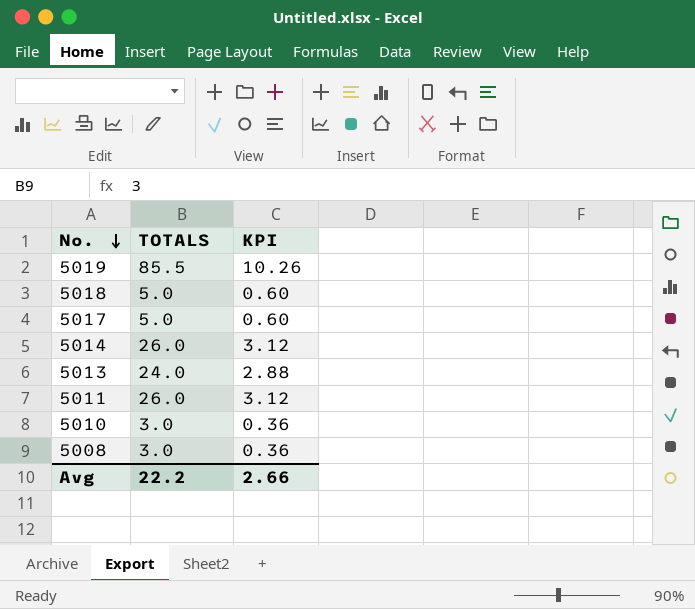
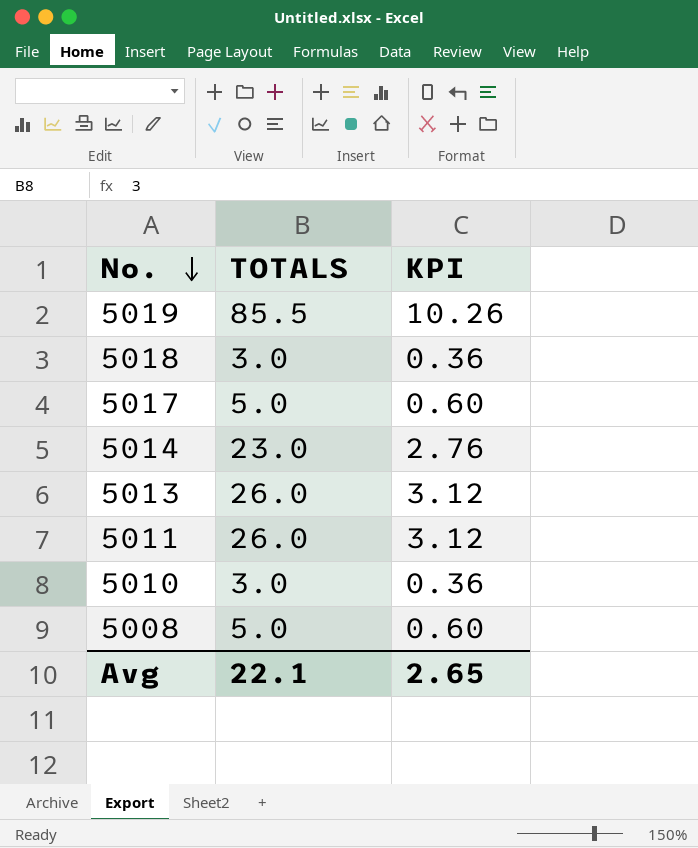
5018 | TOTALS: 5.0 -> 3.0
5018 | KPI: 0.60 -> 0.36
5014 | TOTALS: 26.0 -> 23.0
5014 | KPI: 3.12 -> 2.76
5013 | TOTALS: 24.0 -> 26.0
5013 | KPI: 2.88 -> 3.12
5008 | TOTALS: 3.0 -> 5.0
5008 | KPI: 0.36 -> 0.60
Avg | TOTALS: 22.2 -> 22.1
Avg | KPI: 2.66 -> 2.65

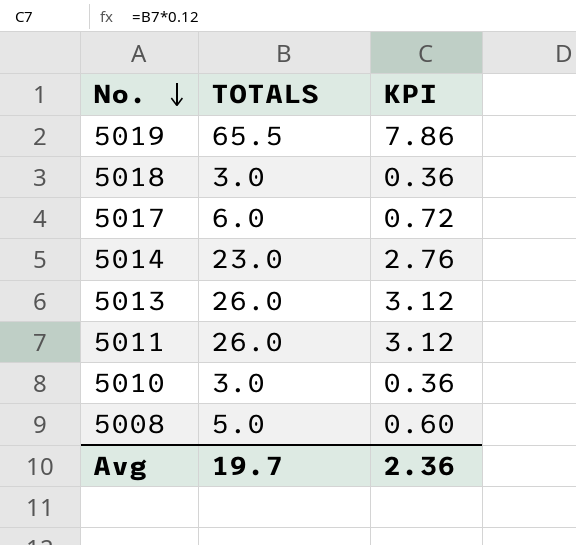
5019 | TOTALS: 85.5 -> 65.5
5019 | KPI: 10.26 -> 7.86
5017 | TOTALS: 5.0 -> 6.0
5017 | KPI: 0.60 -> 0.72
Avg | TOTALS: 22.1 -> 19.7
Avg | KPI: 2.65 -> 2.36

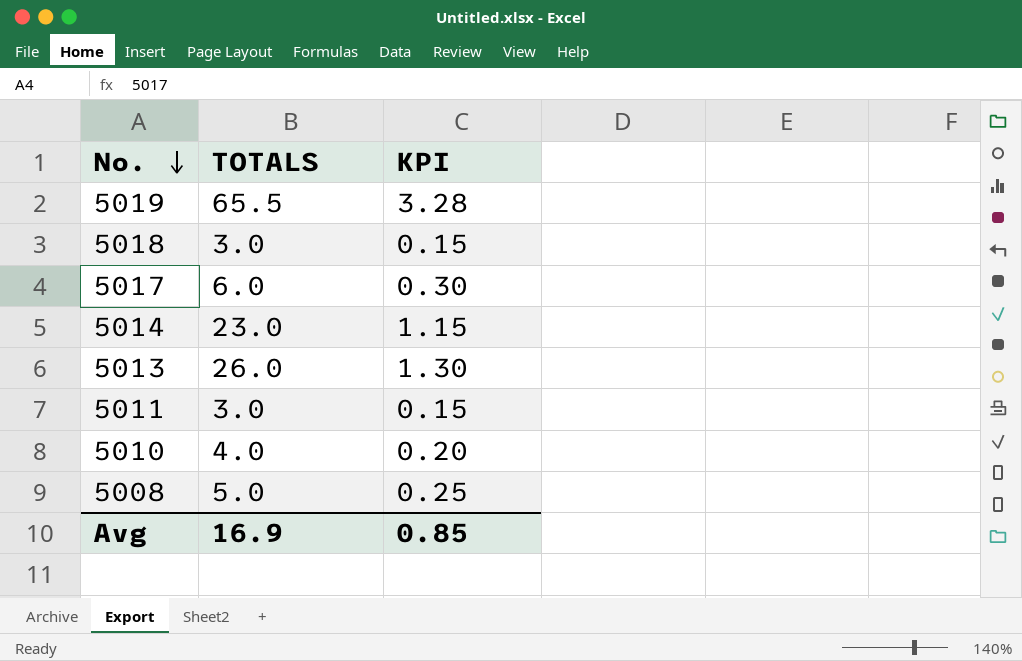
column KPI | formula: [TOTALS] * 0.12 -> [TOTALS] * 0.05
5011 | TOTALS: 26.0 -> 3.0
5010 | TOTALS: 3.0 -> 4.0
Avg | TOTALS: 19.7 -> 16.9
Avg | KPI: 2.36 -> 0.85

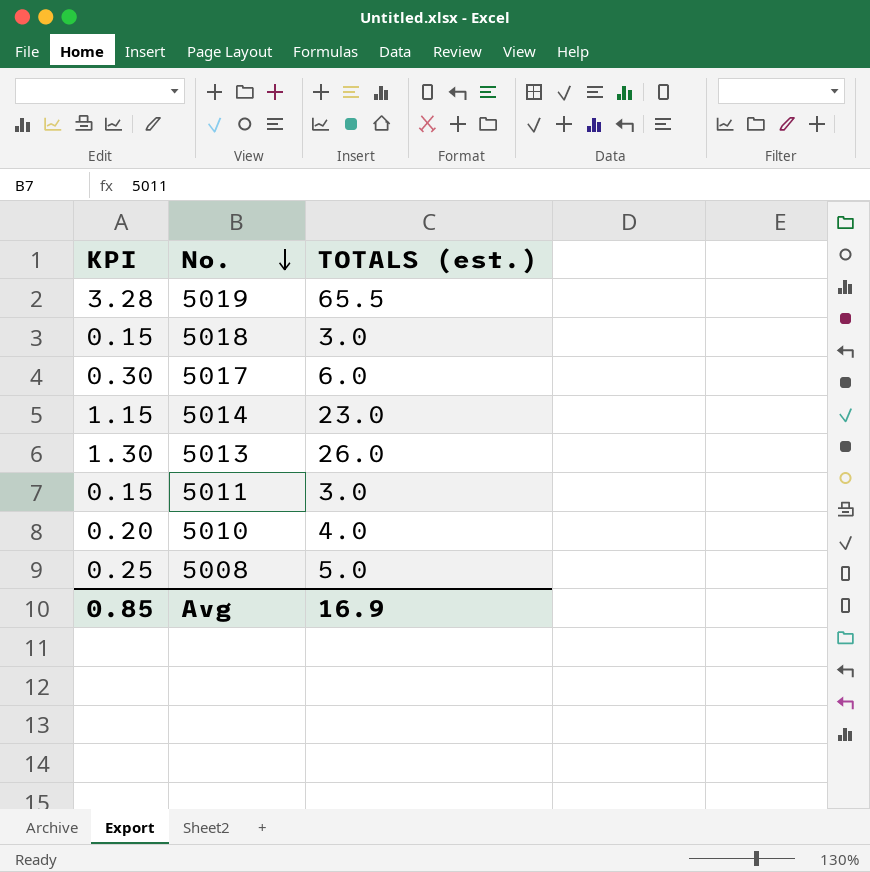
column KPI | position: 3 -> 1
column name: TOTALS -> TOTALS (est.)

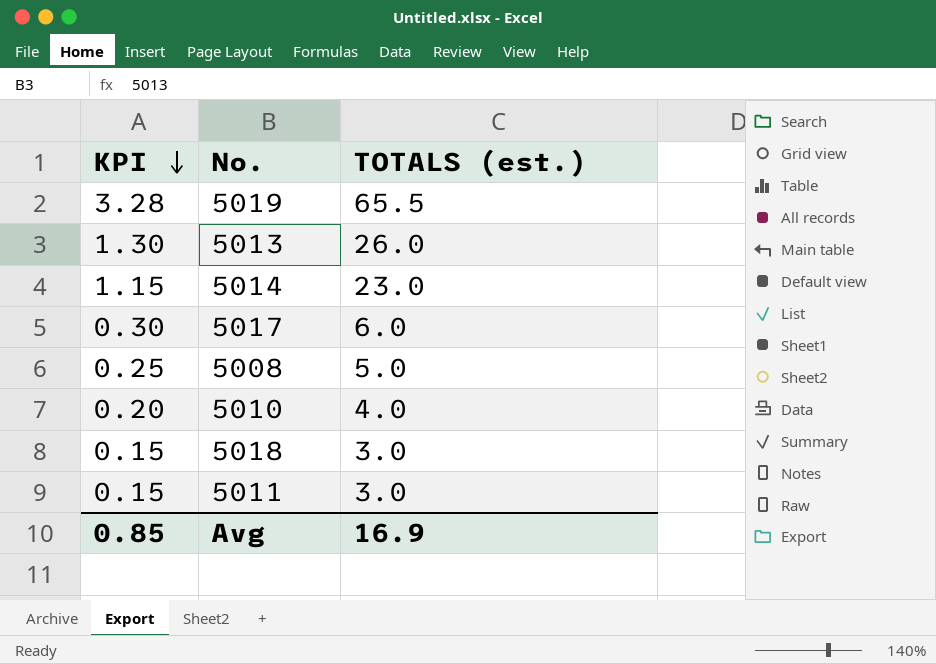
row order: No. descending -> KPI descending

